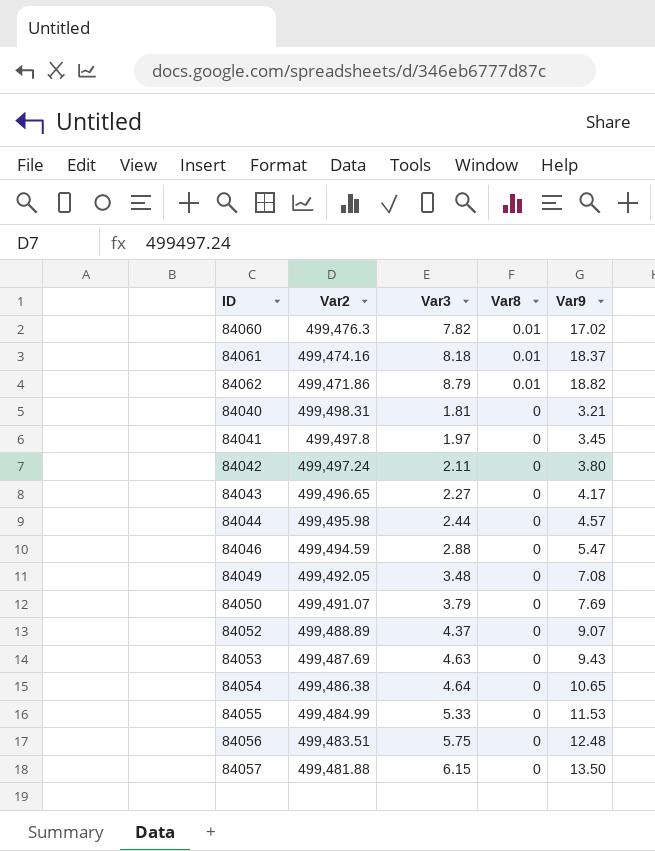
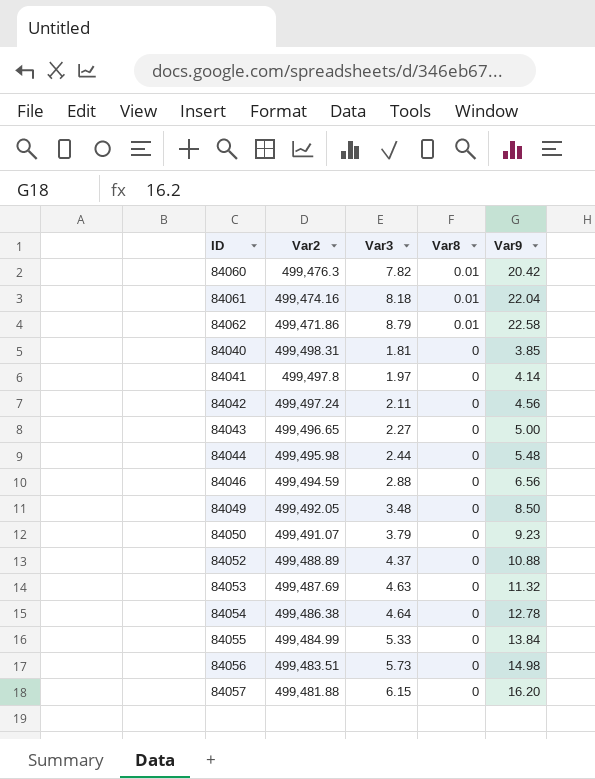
84060 | Var9: 17.02 -> 20.42
84061 | Var9: 18.37 -> 22.04
84062 | Var9: 18.82 -> 22.58
84040 | Var9: 3.21 -> 3.85
84041 | Var9: 3.45 -> 4.14
84042 | Var9: 3.80 -> 4.56
84043 | Var9: 4.17 -> 5.00
84044 | Var9: 4.57 -> 5.48
84046 | Var9: 5.47 -> 6.56
84049 | Var9: 7.08 -> 8.50
84050 | Var9: 7.69 -> 9.23
84052 | Var9: 9.07 -> 10.88
84053 | Var9: 9.43 -> 11.32
84054 | Var9: 10.65 -> 12.78
84055 | Var9: 11.53 -> 13.84
84056 | Var3: 5.75 -> 5.73
84056 | Var9: 12.48 -> 14.98
84057 | Var9: 13.50 -> 16.20

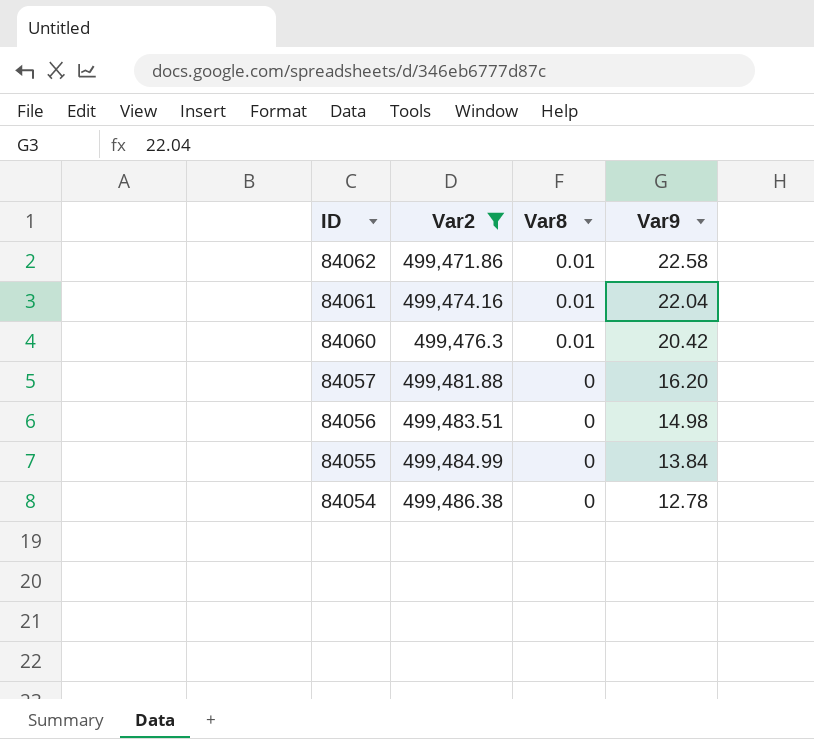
filter: none -> Var2 <= 499,486.38
row order: Var8 descending -> ID descending
column Var3 | position: 3 -> none

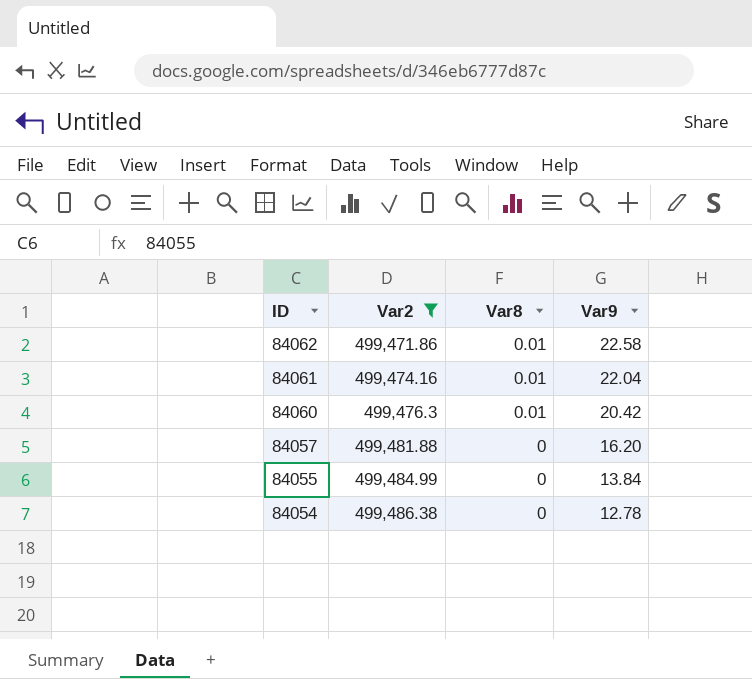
row 84056: 499,483.51 | 0 | 14.98 -> none

